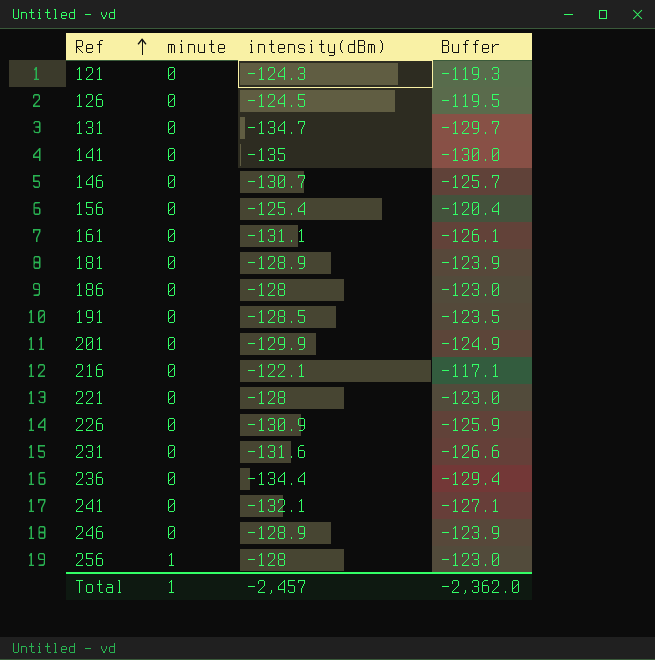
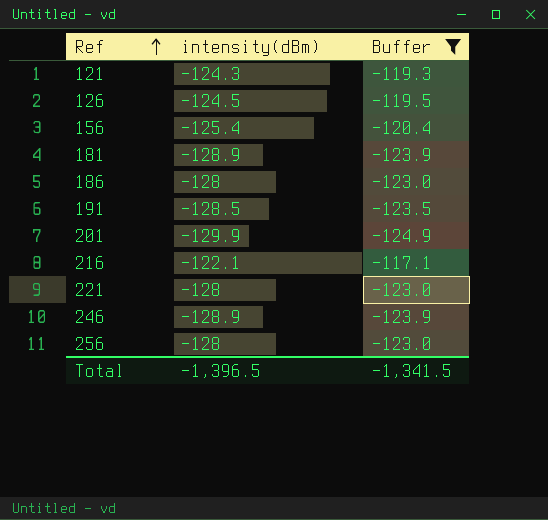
filter: none -> Buffer >= -124.9
column minute | position: 2 -> none
Total | intensity(dBm): -2,457 -> -1,396.5
Total | Buffer: -2,362.0 -> -1,341.5

